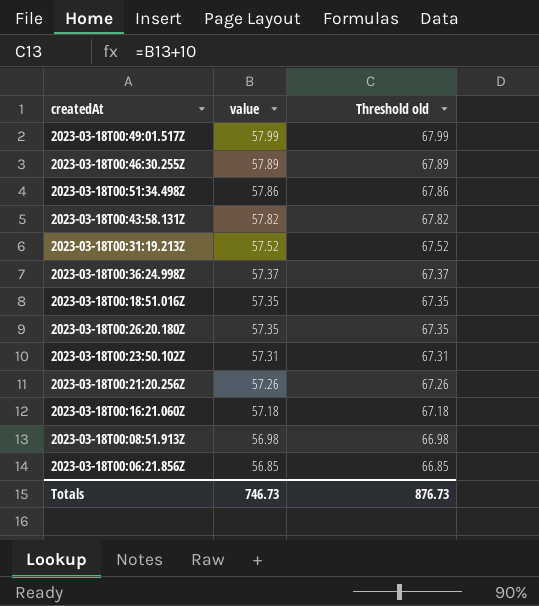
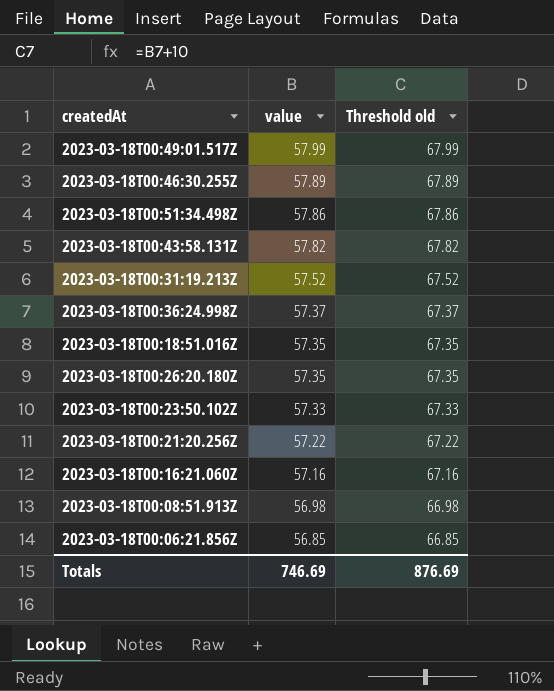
2023-03-18T00:23:50.102Z | value: 57.31 -> 57.33
2023-03-18T00:23:50.102Z | Threshold old: 67.31 -> 67.33
2023-03-18T00:21:20.256Z | value: 57.26 -> 57.22
2023-03-18T00:21:20.256Z | Threshold old: 67.26 -> 67.22
2023-03-18T00:16:21.060Z | value: 57.18 -> 57.16
2023-03-18T00:16:21.060Z | Threshold old: 67.18 -> 67.16
Totals | value: 746.73 -> 746.69
Totals | Threshold old: 876.73 -> 876.69

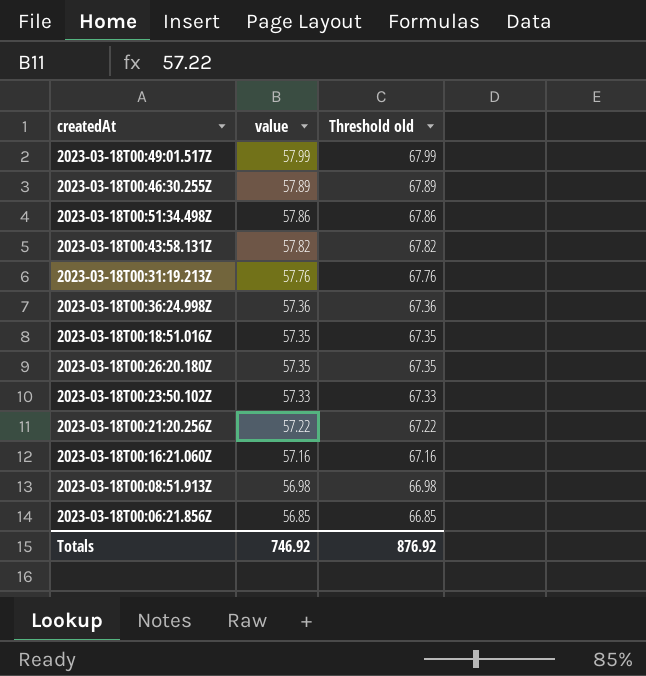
2023-03-18T00:31:19.213Z | value: 57.52 -> 57.76
2023-03-18T00:31:19.213Z | Threshold old: 67.52 -> 67.76
2023-03-18T00:36:24.998Z | value: 57.37 -> 57.36
2023-03-18T00:36:24.998Z | Threshold old: 67.37 -> 67.36
Totals | value: 746.69 -> 746.92
Totals | Threshold old: 876.69 -> 876.92

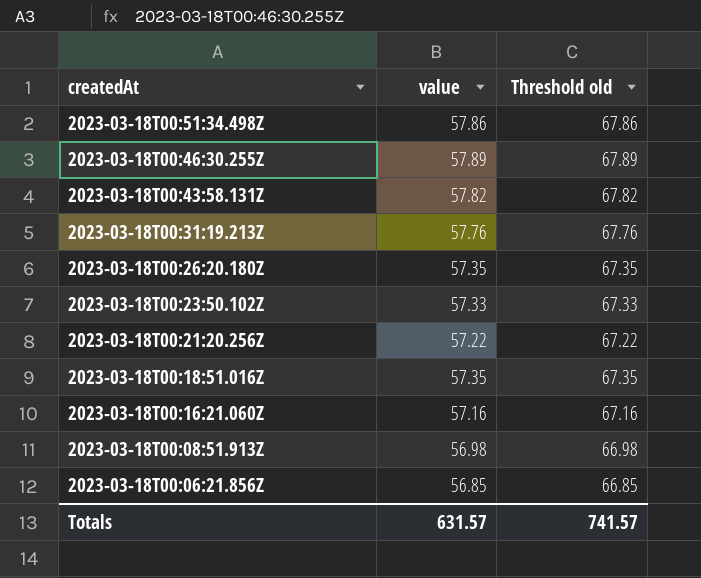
row order: value descending -> createdAt descending
row 2023-03-18T00:49:01.517Z: 57.99 | 67.99 -> none
row 2023-03-18T00:36:24.998Z: 57.36 | 67.36 -> none
Totals | value: 746.92 -> 631.57
Totals | Threshold old: 876.92 -> 741.57

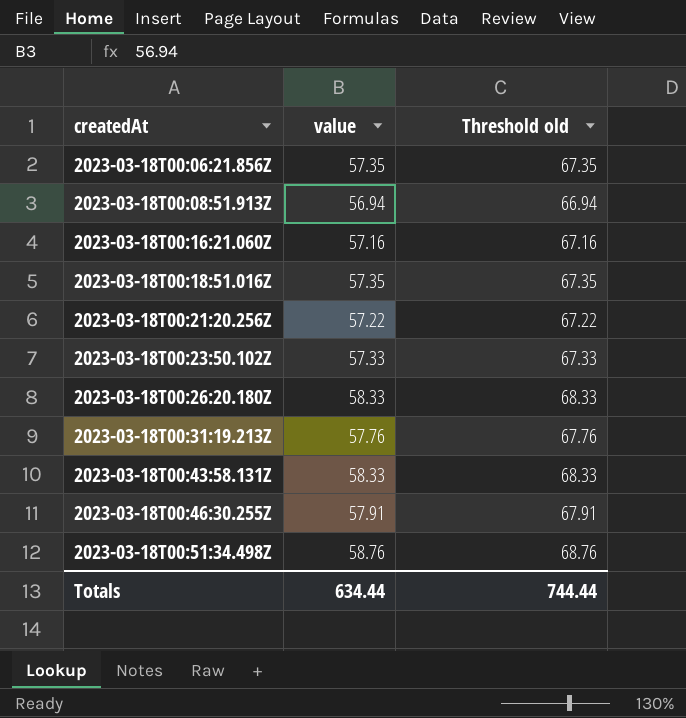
row order: createdAt descending -> createdAt ascending
2023-03-18T00:06:21.856Z | value: 56.85 -> 57.35
2023-03-18T00:06:21.856Z | Threshold old: 66.85 -> 67.35
2023-03-18T00:08:51.913Z | value: 56.98 -> 56.94
2023-03-18T00:08:51.913Z | Threshold old: 66.98 -> 66.94
2023-03-18T00:26:20.180Z | value: 57.35 -> 58.33
2023-03-18T00:26:20.180Z | Threshold old: 67.35 -> 68.33
2023-03-18T00:43:58.131Z | value: 57.82 -> 58.33
2023-03-18T00:43:58.131Z | Threshold old: 67.82 -> 68.33
2023-03-18T00:46:30.255Z | value: 57.89 -> 57.91
2023-03-18T00:46:30.255Z | Threshold old: 67.89 -> 67.91
2023-03-18T00:51:34.498Z | value: 57.86 -> 58.76
2023-03-18T00:51:34.498Z | Threshold old: 67.86 -> 68.76
Totals | value: 631.57 -> 634.44
Totals | Threshold old: 741.57 -> 744.44

